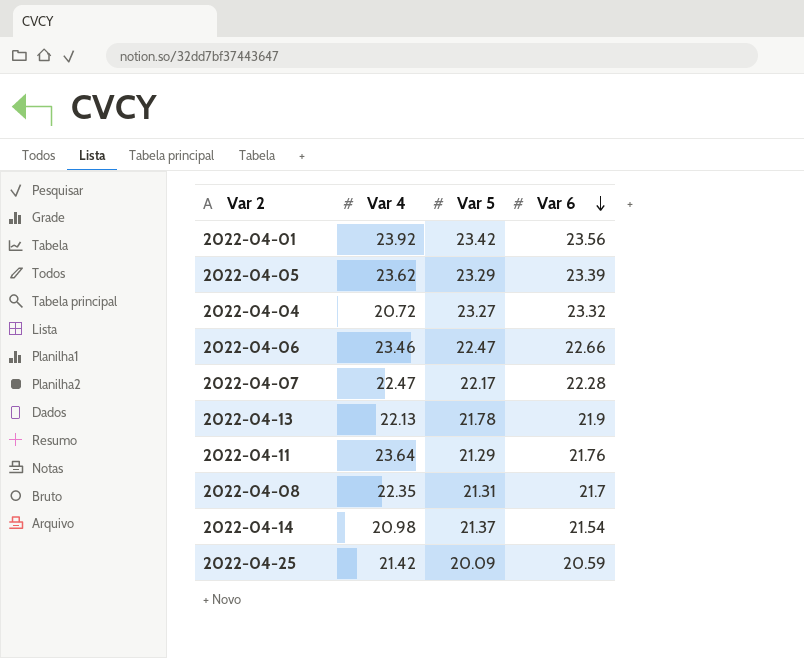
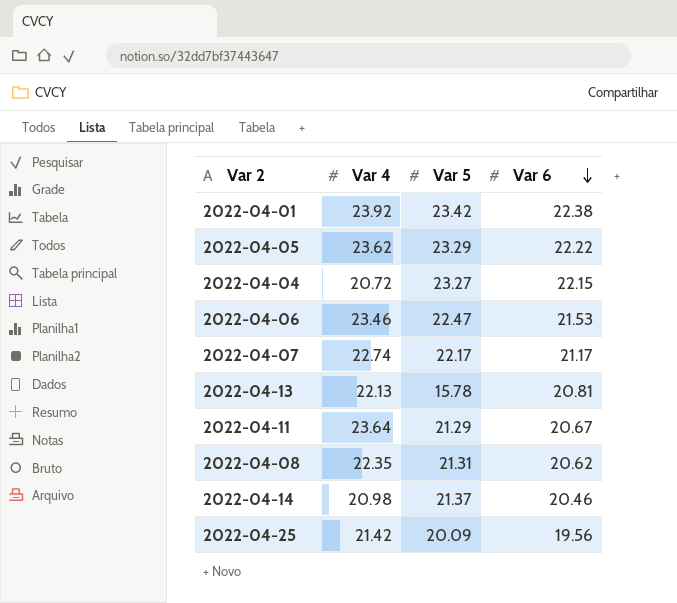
2022-04-01 | Var 6: 23.56 -> 22.38
2022-04-05 | Var 6: 23.39 -> 22.22
2022-04-04 | Var 6: 23.32 -> 22.15
2022-04-06 | Var 6: 22.66 -> 21.53
2022-04-07 | Var 4: 22.47 -> 22.74
2022-04-07 | Var 6: 22.28 -> 21.17
2022-04-13 | Var 5: 21.78 -> 15.78
2022-04-13 | Var 6: 21.9 -> 20.81
2022-04-11 | Var 6: 21.76 -> 20.67
2022-04-08 | Var 6: 21.7 -> 20.62
2022-04-14 | Var 6: 21.54 -> 20.46
2022-04-25 | Var 6: 20.59 -> 19.56

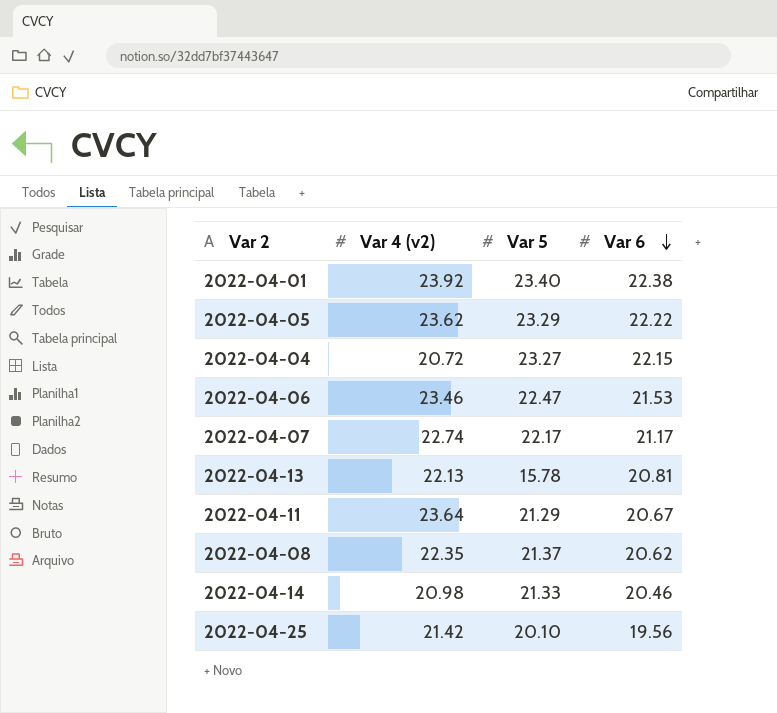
column name: Var 4 -> Var 4 (v2)
2022-04-01 | Var 5: 23.42 -> 23.40
2022-04-08 | Var 5: 21.31 -> 21.37
2022-04-14 | Var 5: 21.37 -> 21.33
2022-04-25 | Var 5: 20.09 -> 20.10

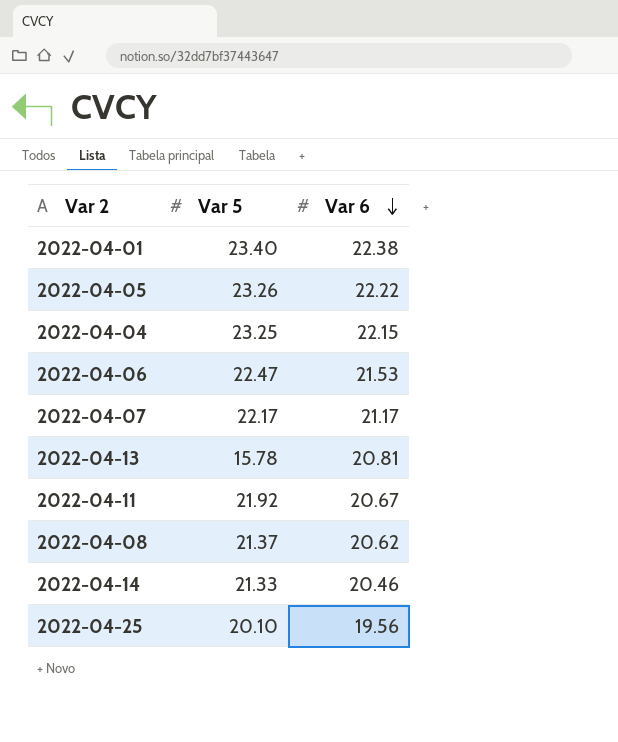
column Var 4 (v2) | position: 2 -> none
2022-04-05 | Var 5: 23.29 -> 23.26
2022-04-04 | Var 5: 23.27 -> 23.25
2022-04-11 | Var 5: 21.29 -> 21.92

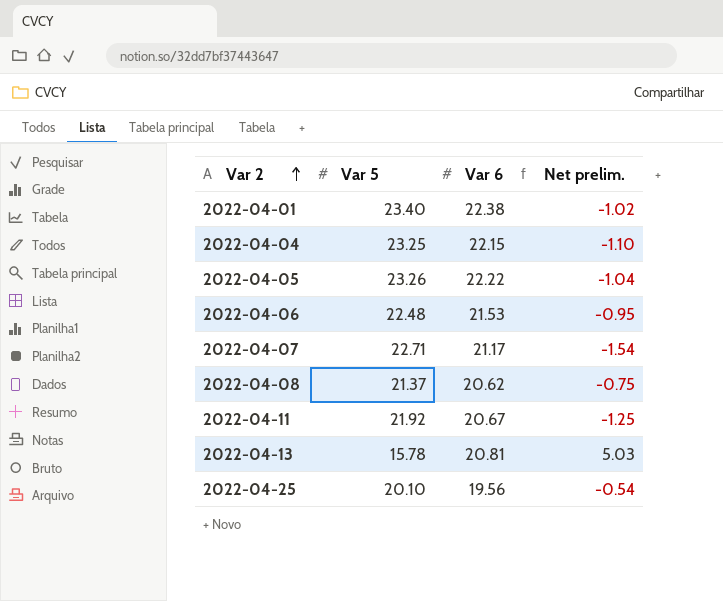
row order: Var 6 descending -> Var 2 ascending
column Net prelim. | formula: none -> [Var 6] - [Var 5]
row 2022-04-14: 21.33 | 20.46 -> none
2022-04-06 | Var 5: 22.47 -> 22.48
2022-04-07 | Var 5: 22.17 -> 22.71

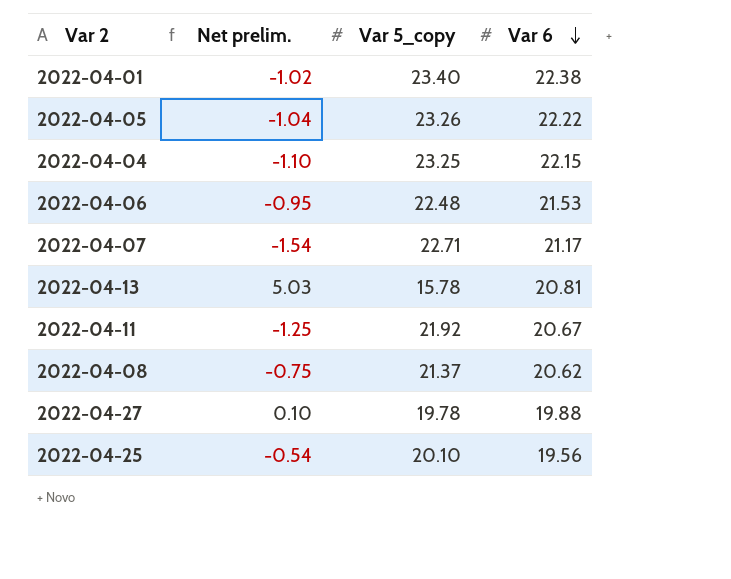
row order: Var 2 ascending -> Var 6 descending
column Net prelim. | position: 4 -> 2
column name: Var 5 -> Var 5_copy
row 2022-04-27: none -> 0.10 | 19.78 | 19.88

